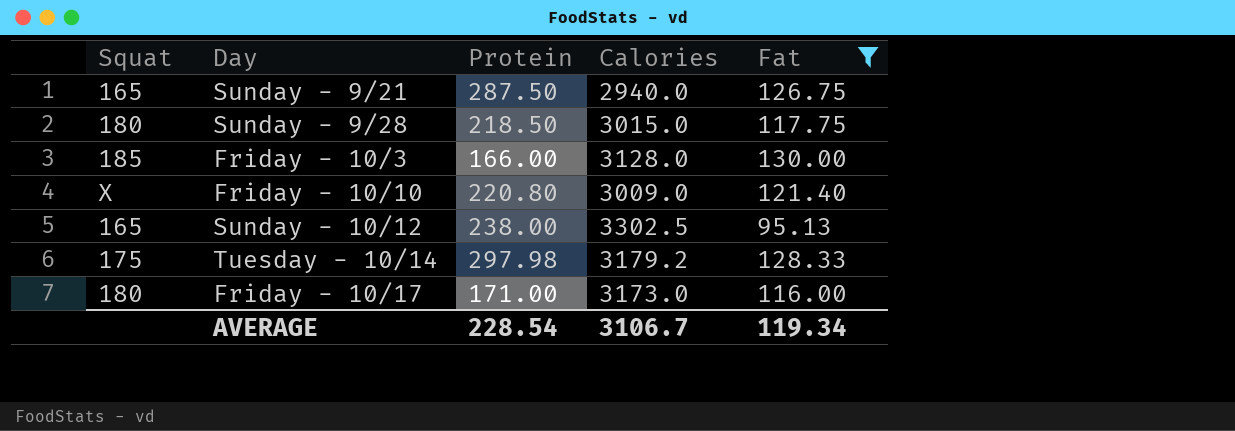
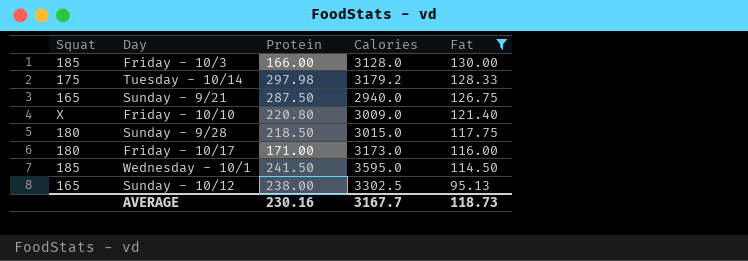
row order: none -> Fat descending
row Wednesday - 10/1: none -> 185 | 241.50 | 3595.0 | 114.50
AVERAGE | Protein: 228.54 -> 230.16
AVERAGE | Calories: 3106.7 -> 3167.7
AVERAGE | Fat: 119.34 -> 118.73

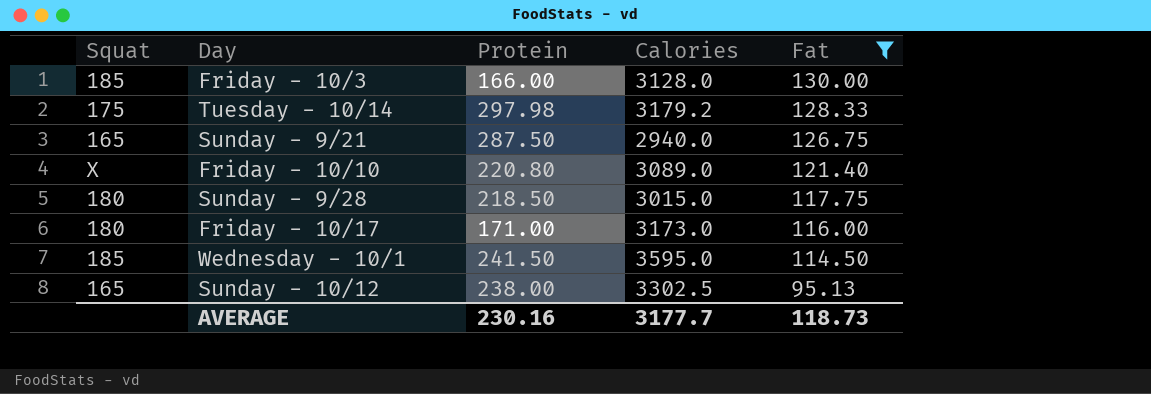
Friday - 10/10 | Calories: 3009.0 -> 3089.0
AVERAGE | Calories: 3167.7 -> 3177.7

